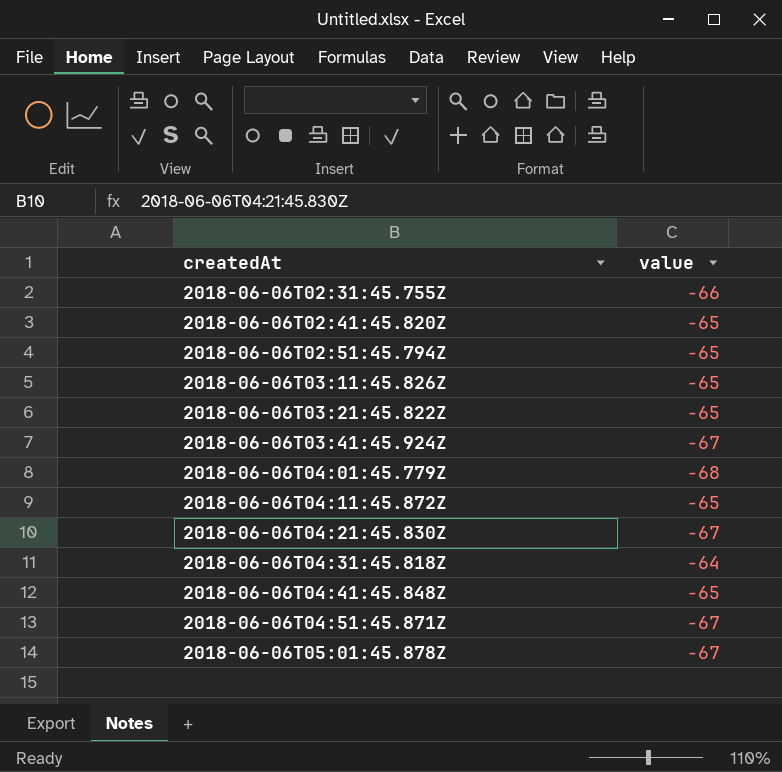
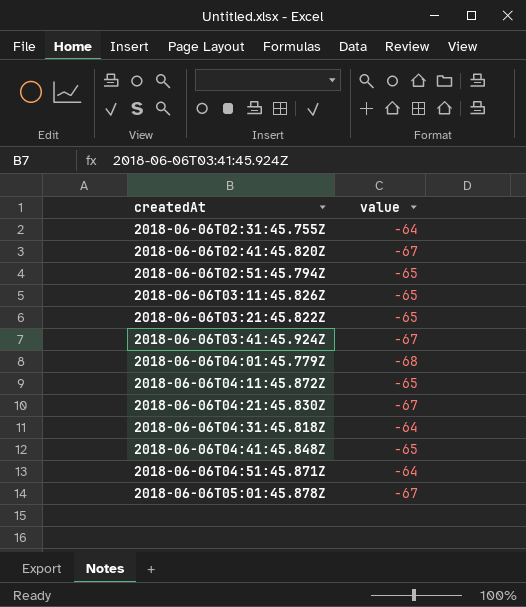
2018-06-06T02:31:45.755Z | value: -66 -> -64
2018-06-06T02:41:45.820Z | value: -65 -> -67
2018-06-06T04:51:45.871Z | value: -67 -> -64

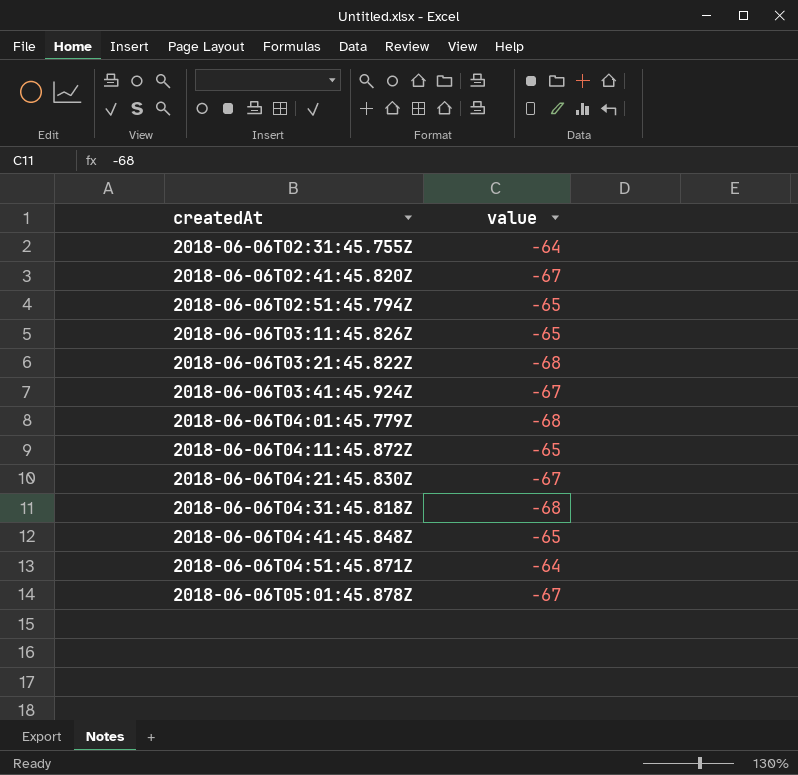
2018-06-06T03:21:45.822Z | value: -65 -> -68
2018-06-06T04:31:45.818Z | value: -64 -> -68

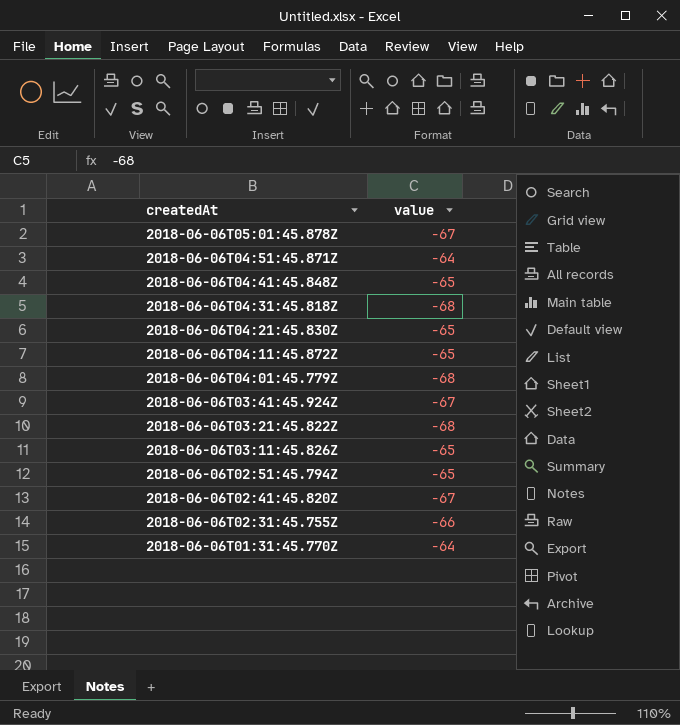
row order: createdAt ascending -> createdAt descending
2018-06-06T04:21:45.830Z | value: -67 -> -65
2018-06-06T02:31:45.755Z | value: -64 -> -66
row 2018-06-06T01:31:45.770Z: none -> -64

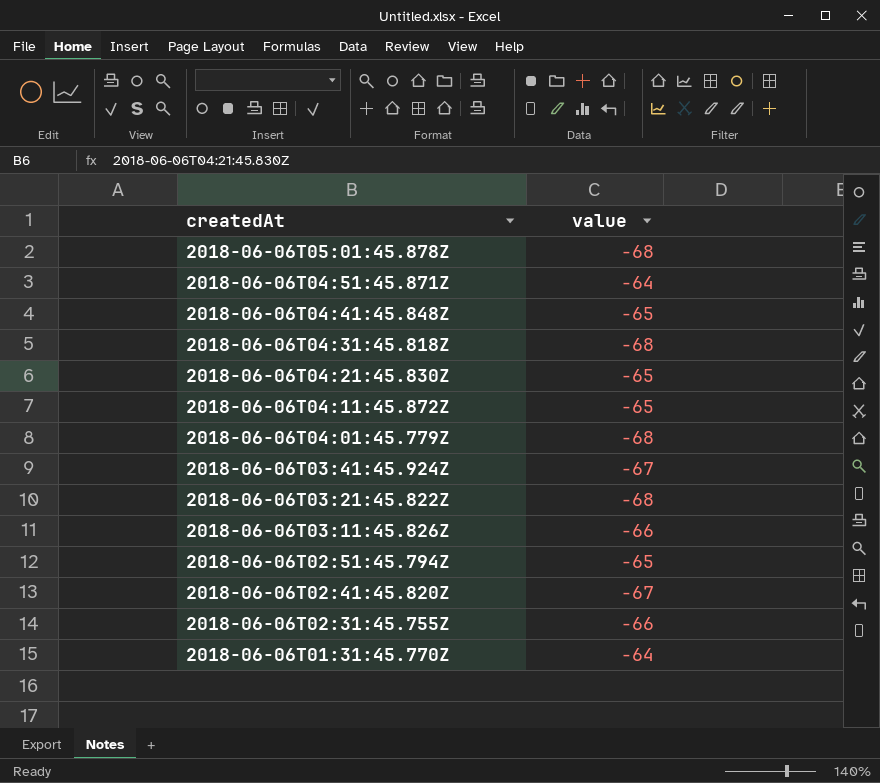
2018-06-06T05:01:45.878Z | value: -67 -> -68
2018-06-06T03:11:45.826Z | value: -65 -> -66

